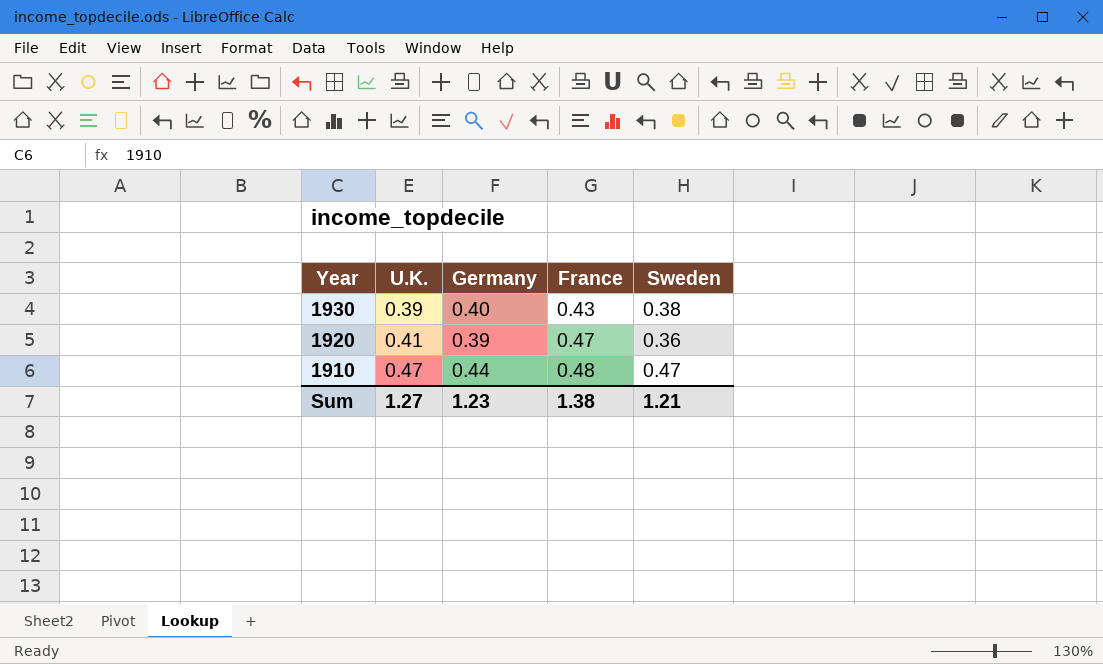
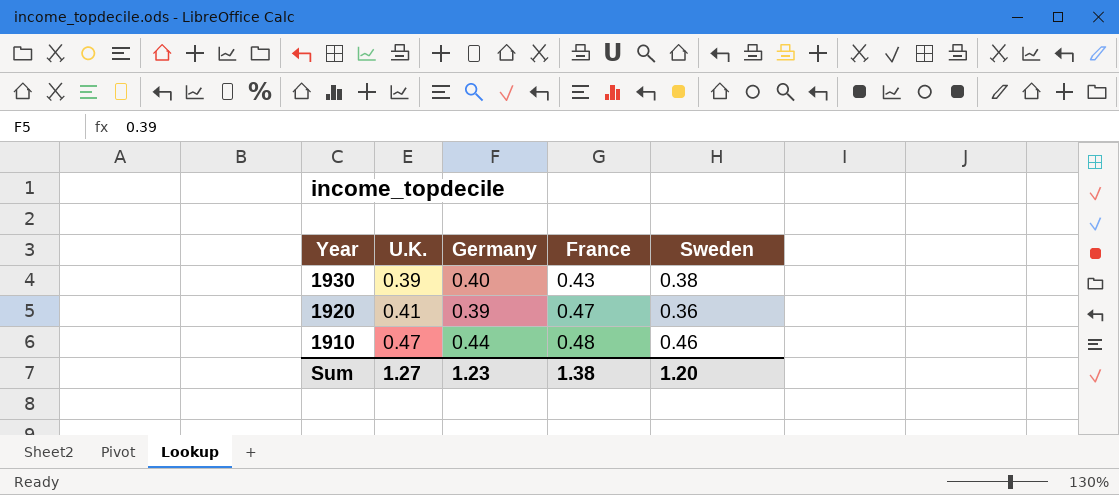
1910 | Sweden: 0.47 -> 0.46
Sum | Sweden: 1.21 -> 1.20

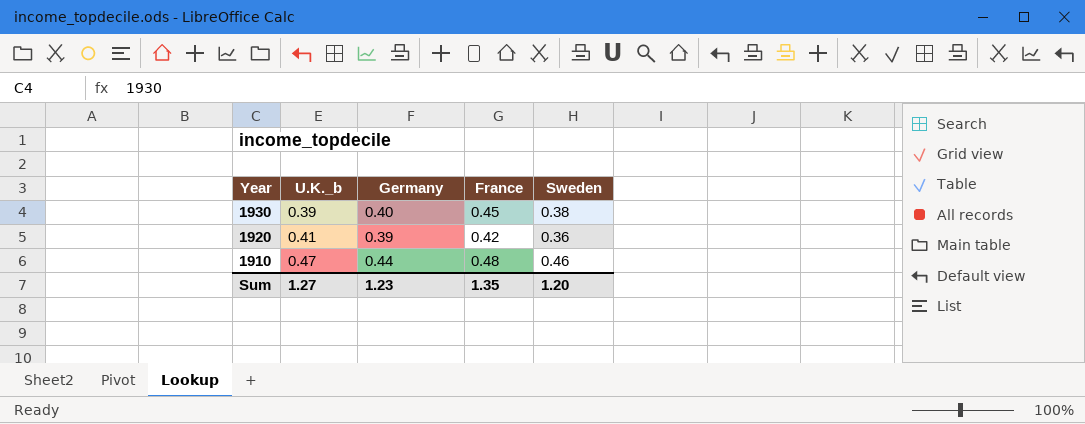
column name: U.K. -> U.K._b
1930 | France: 0.43 -> 0.45
1920 | France: 0.47 -> 0.42
Sum | France: 1.38 -> 1.35

